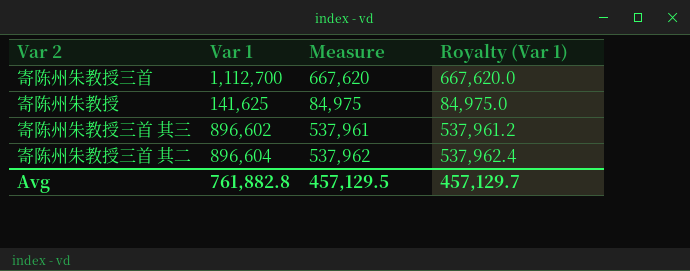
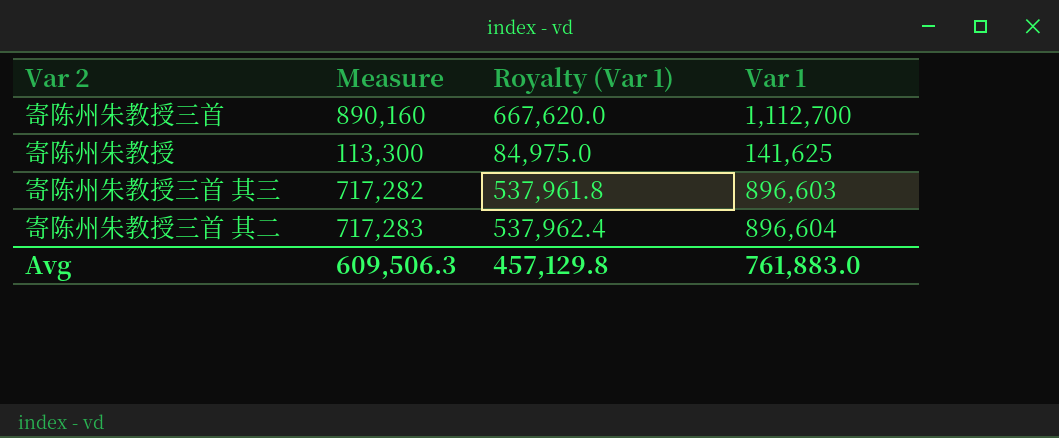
column Measure | formula: [Var 1] * 0.6 -> [Var 1] * 0.8
column Var 1 | position: 2 -> 4
寄陈州朱教授三首 其三 | Royalty (Var 1): 537,961.2 -> 537,961.8
寄陈州朱教授三首 其三 | Var 1: 896,602 -> 896,603
Avg | Measure: 457,129.5 -> 609,506.3
Avg | Royalty (Var 1): 457,129.7 -> 457,129.8
Avg | Var 1: 761,882.8 -> 761,883.0

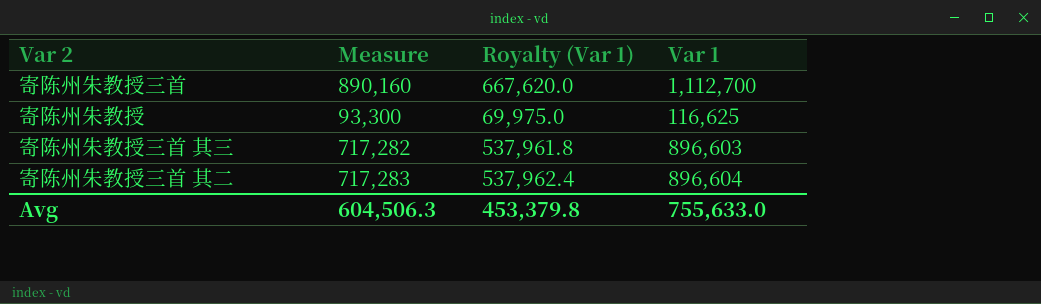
寄陈州朱教授 | Measure: 113,300 -> 93,300
寄陈州朱教授 | Royalty (Var 1): 84,975.0 -> 69,975.0
寄陈州朱教授 | Var 1: 141,625 -> 116,625
Avg | Measure: 609,506.3 -> 604,506.3
Avg | Royalty (Var 1): 457,129.8 -> 453,379.8
Avg | Var 1: 761,883.0 -> 755,633.0

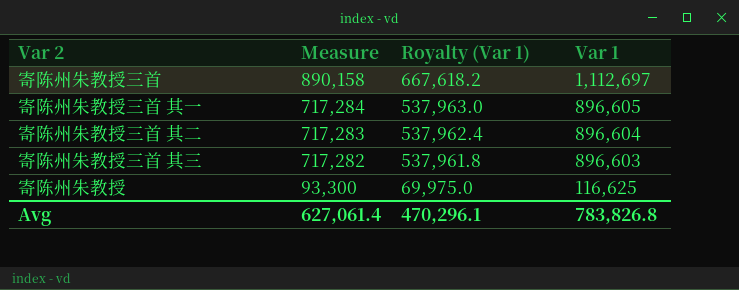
row order: none -> Measure descending
寄陈州朱教授三首 | Measure: 890,160 -> 890,158
寄陈州朱教授三首 | Royalty (Var 1): 667,620.0 -> 667,618.2
寄陈州朱教授三首 | Var 1: 1,112,700 -> 1,112,697
row 寄陈州朱教授三首 其一: none -> 717,284 | 537,963.0 | 896,605
Avg | Measure: 604,506.3 -> 627,061.4
Avg | Royalty (Var 1): 453,379.8 -> 470,296.1
Avg | Var 1: 755,633.0 -> 783,826.8

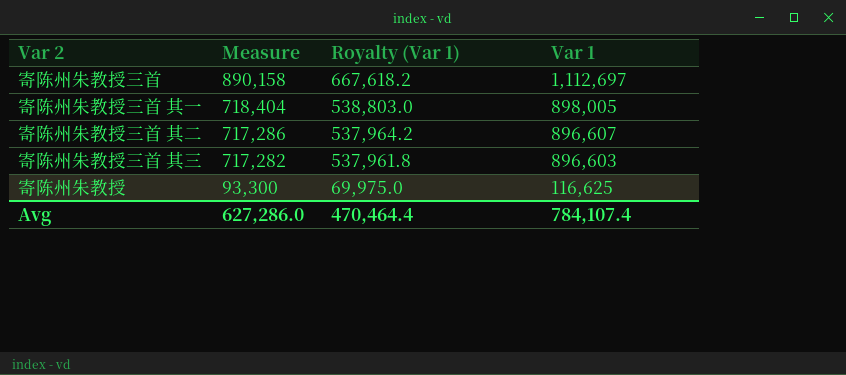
寄陈州朱教授三首 其一 | Measure: 717,284 -> 718,404
寄陈州朱教授三首 其一 | Royalty (Var 1): 537,963.0 -> 538,803.0
寄陈州朱教授三首 其一 | Var 1: 896,605 -> 898,005
寄陈州朱教授三首 其二 | Measure: 717,283 -> 717,286
寄陈州朱教授三首 其二 | Royalty (Var 1): 537,962.4 -> 537,964.2
寄陈州朱教授三首 其二 | Var 1: 896,604 -> 896,607
Avg | Measure: 627,061.4 -> 627,286.0
Avg | Royalty (Var 1): 470,296.1 -> 470,464.4
Avg | Var 1: 783,826.8 -> 784,107.4

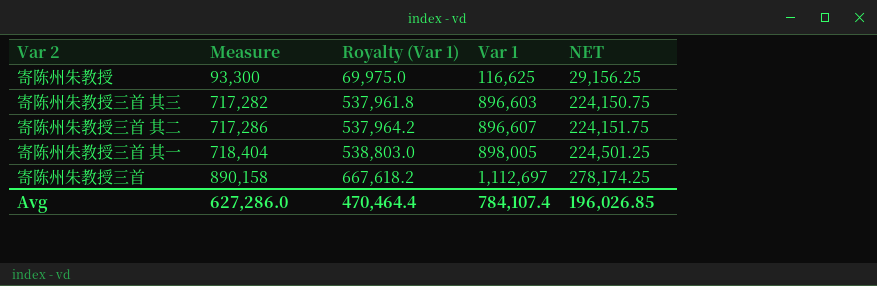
row order: Measure descending -> Measure ascending
column NET | formula: none -> [Var 1] * 0.25

